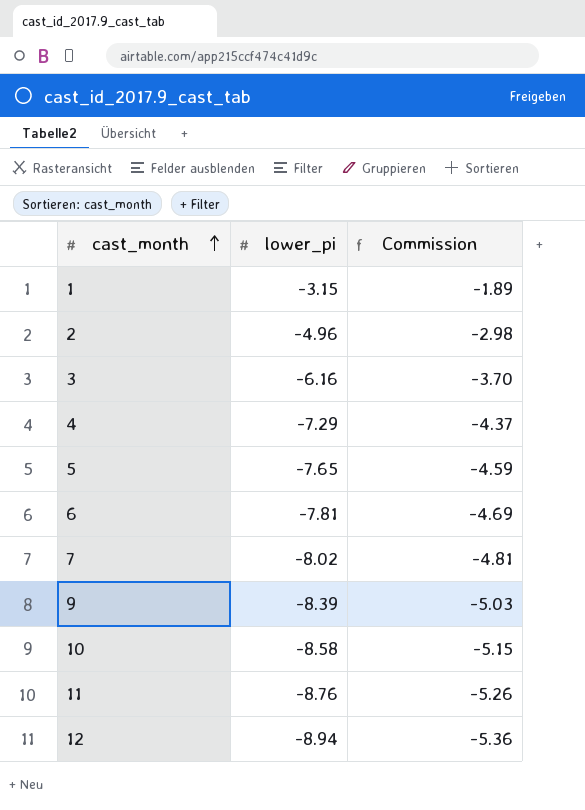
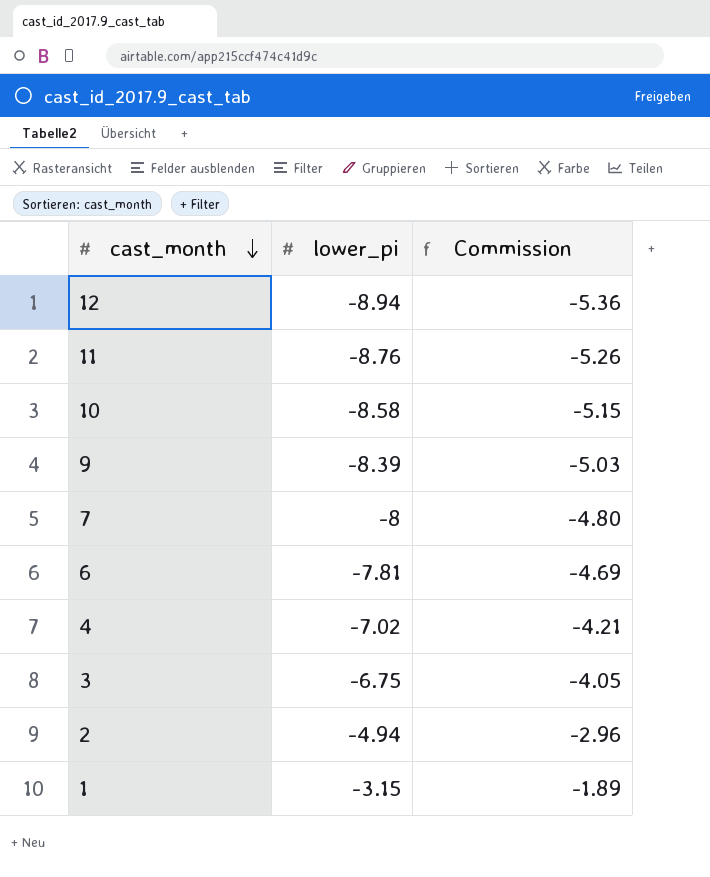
row order: cast_month ascending -> cast_month descending
row 5: -7.65 | -4.59 -> none
7 | lower_pi: -8.02 -> -8
7 | Commission: -4.81 -> -4.80
4 | lower_pi: -7.29 -> -7.02
4 | Commission: -4.37 -> -4.21
3 | lower_pi: -6.16 -> -6.75
3 | Commission: -3.70 -> -4.05
2 | lower_pi: -4.96 -> -4.94
2 | Commission: -2.98 -> -2.96

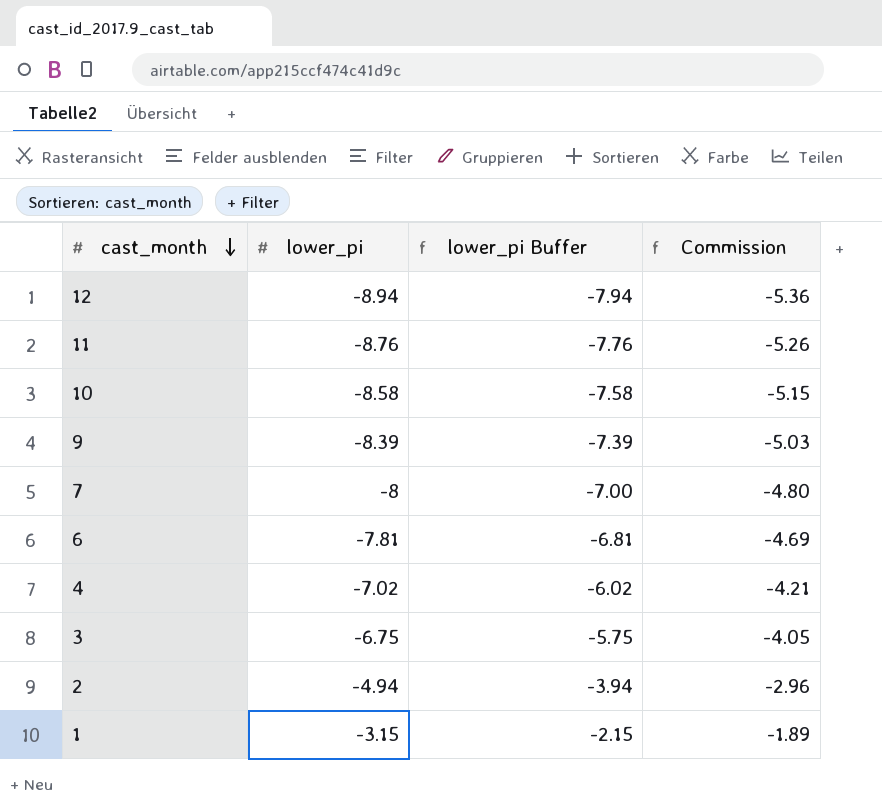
column lower_pi Buffer | formula: none -> [lower_pi] + 1

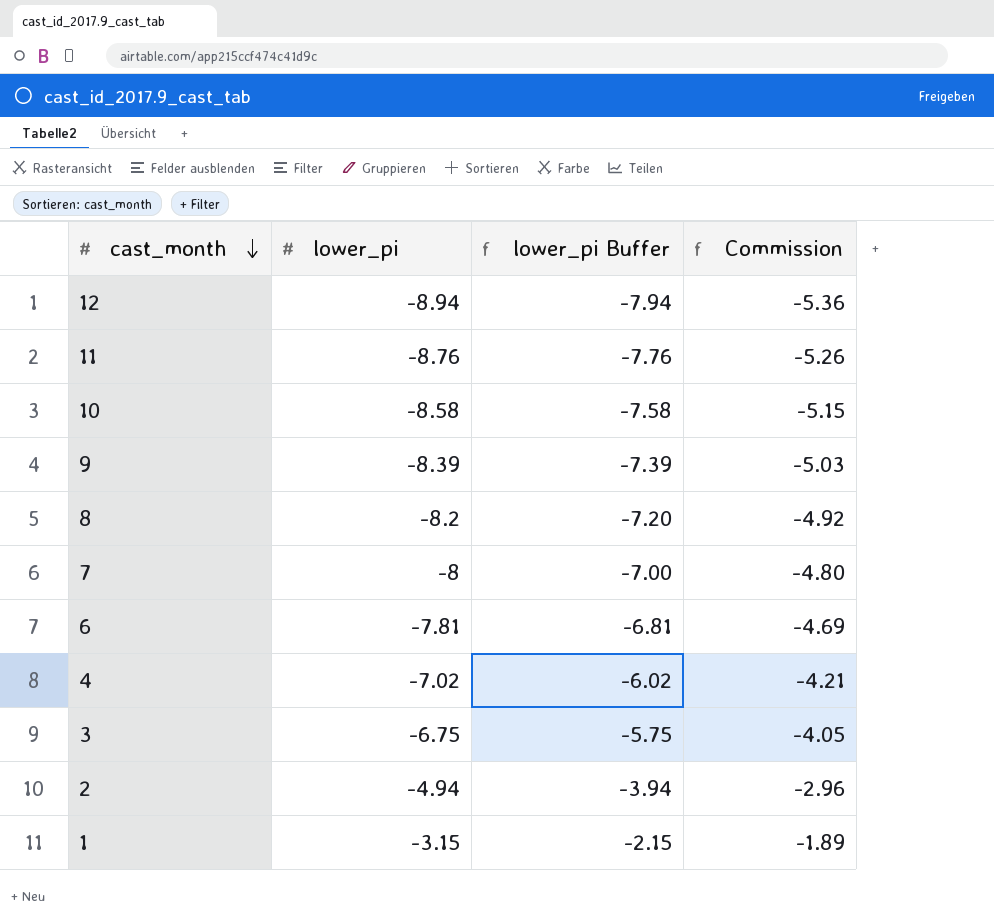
row 8: none -> -8.2 | -7.20 | -4.92

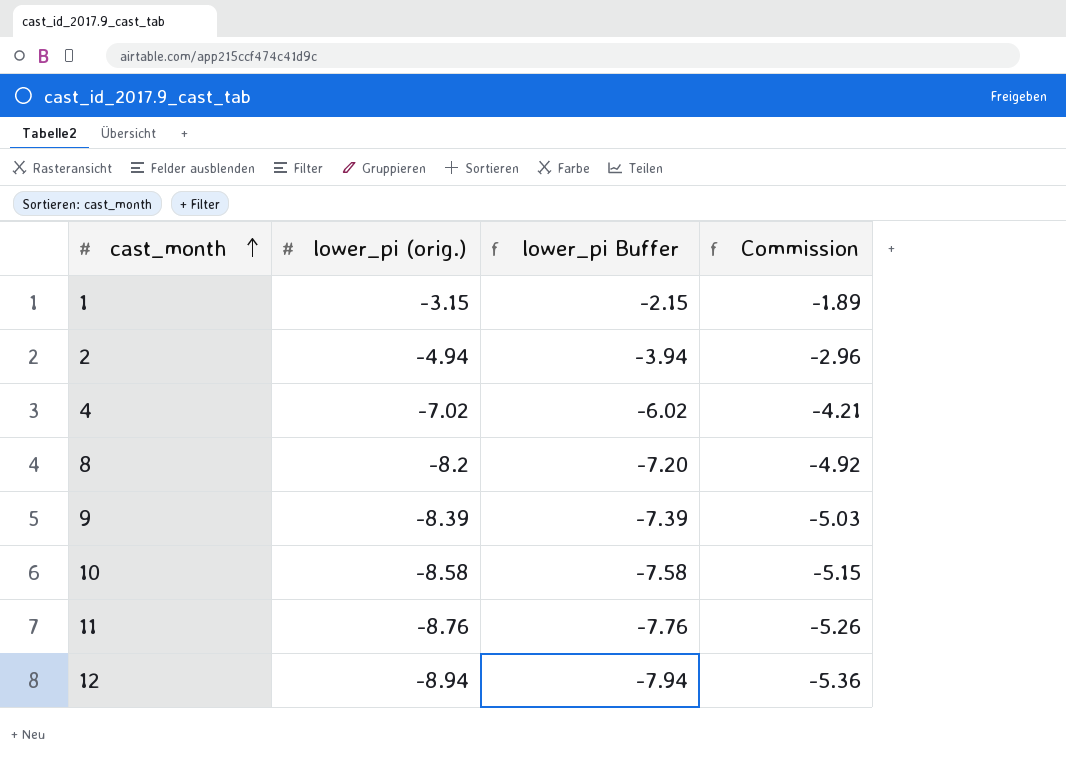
row order: cast_month descending -> cast_month ascending
column name: lower_pi -> lower_pi (orig.)
row 7: -8 | -7.00 | -4.80 -> none
row 6: -7.81 | -6.81 | -4.69 -> none
row 3: -6.75 | -5.75 | -4.05 -> none

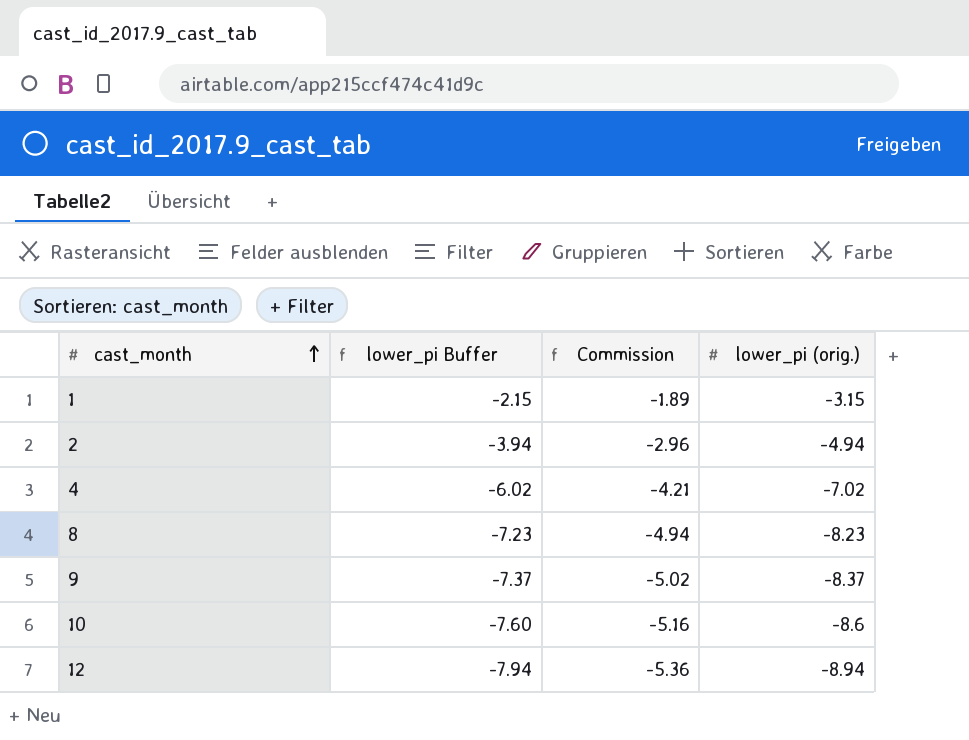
column lower_pi (orig.) | position: 2 -> 4
row 11: -8.76 | -7.76 | -5.26 -> none
8 | lower_pi Buffer: -7.20 -> -7.23
8 | Commission: -4.92 -> -4.94
8 | lower_pi (orig.): -8.2 -> -8.23
9 | lower_pi Buffer: -7.39 -> -7.37
9 | Commission: -5.03 -> -5.02
9 | lower_pi (orig.): -8.39 -> -8.37
10 | lower_pi Buffer: -7.58 -> -7.60
10 | Commission: -5.15 -> -5.16
10 | lower_pi (orig.): -8.58 -> -8.6

